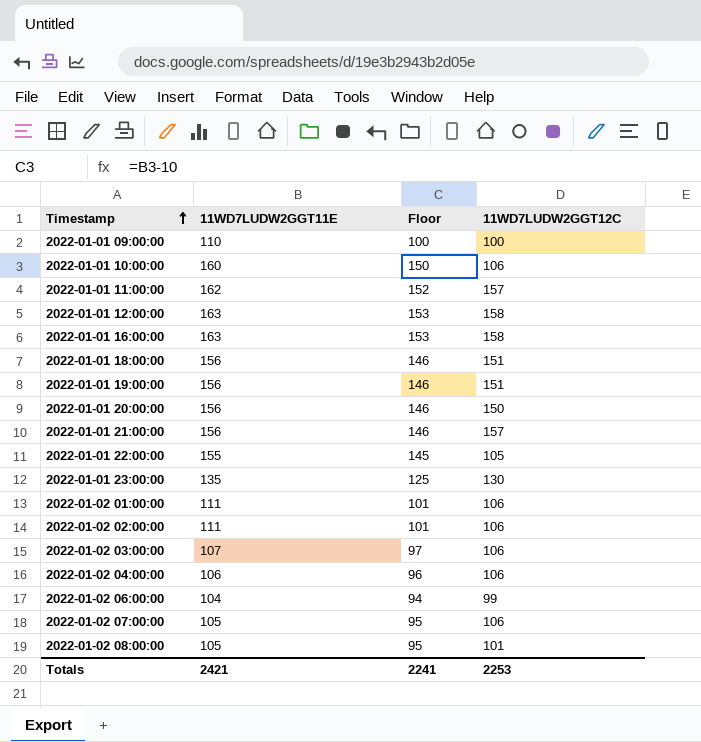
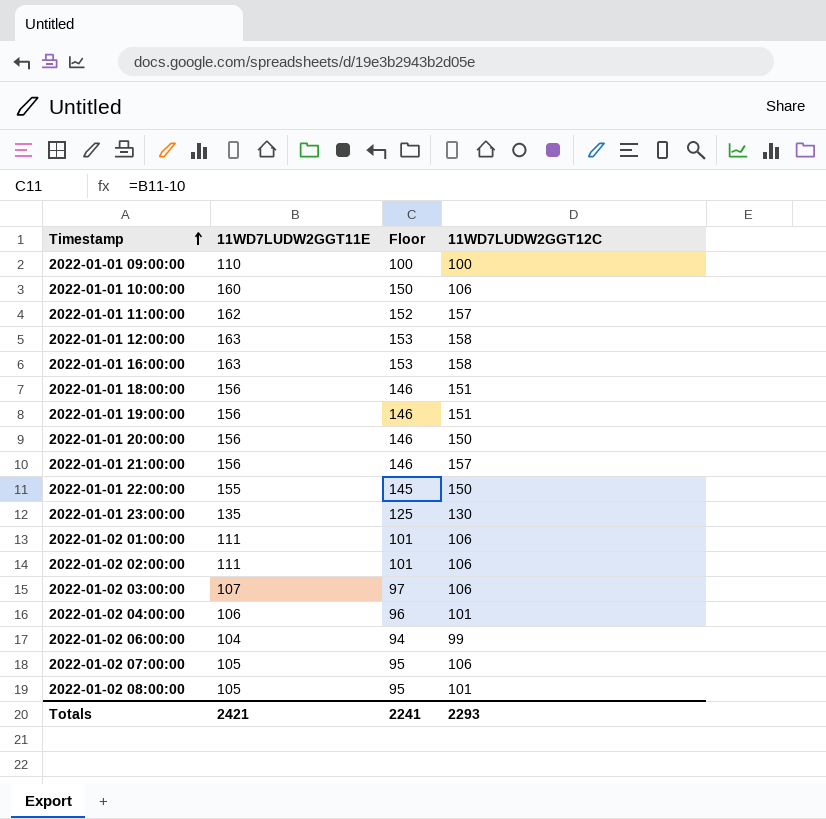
2022-01-01 22:00:00 | 11WD7LUDW2GGT12C: 105 -> 150
2022-01-02 04:00:00 | 11WD7LUDW2GGT12C: 106 -> 101
Totals | 11WD7LUDW2GGT12C: 2253 -> 2293

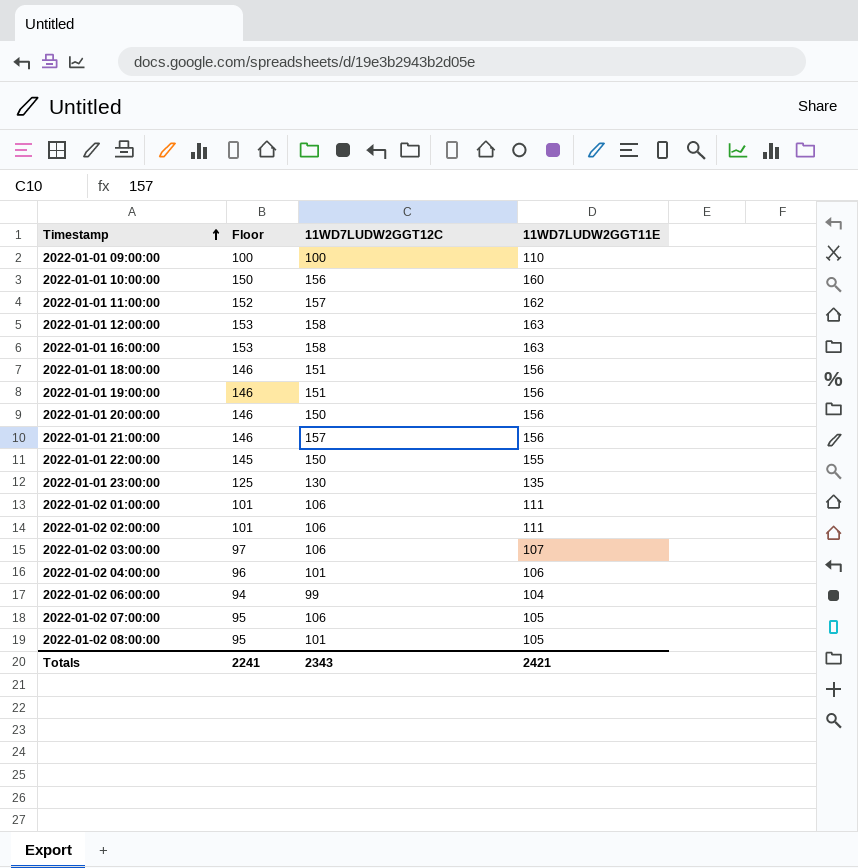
column 11WD7LUDW2GGT11E | position: 2 -> 4
2022-01-01 10:00:00 | 11WD7LUDW2GGT12C: 106 -> 156
Totals | 11WD7LUDW2GGT12C: 2293 -> 2343

